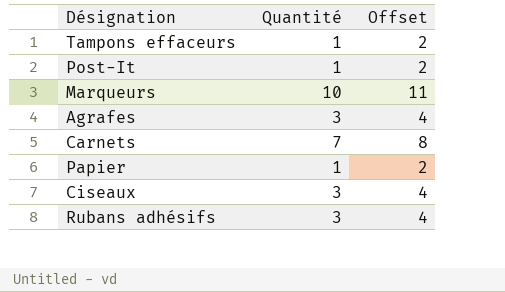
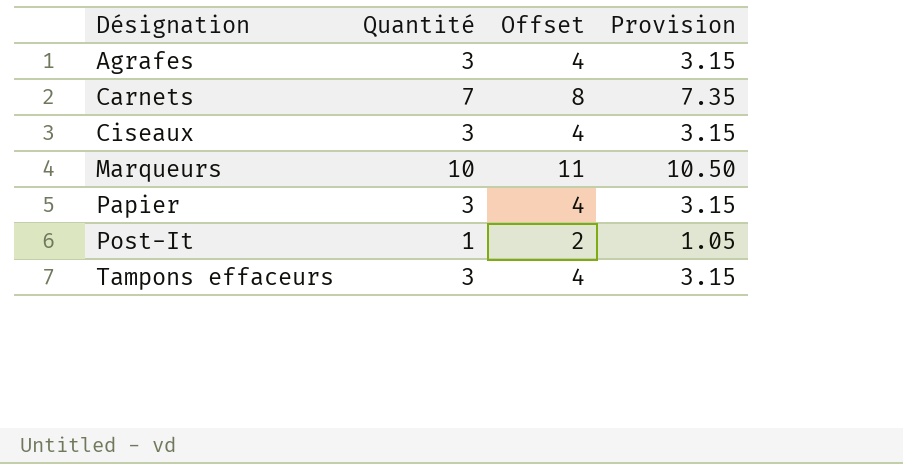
row order: none -> Désignation ascending
column Provision | formula: none -> [Quantité] * 1.05
row Rubans adhésifs: 3 | 4 -> none
Papier | Quantité: 1 -> 3
Papier | Offset: 2 -> 4
Tampons effaceurs | Quantité: 1 -> 3
Tampons effaceurs | Offset: 2 -> 4

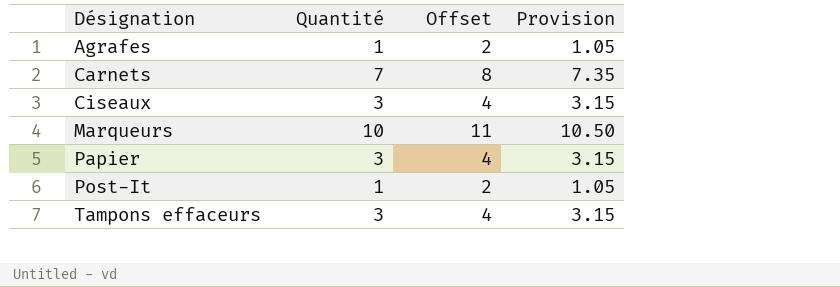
Agrafes | Quantité: 3 -> 1
Agrafes | Offset: 4 -> 2
Agrafes | Provision: 3.15 -> 1.05

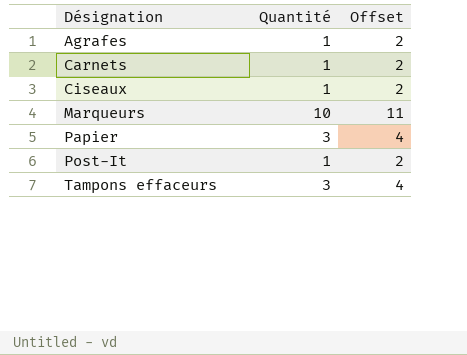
column Provision | formula: [Quantité] * 1.05 -> none
Carnets | Quantité: 7 -> 1
Carnets | Offset: 8 -> 2
Ciseaux | Quantité: 3 -> 1
Ciseaux | Offset: 4 -> 2

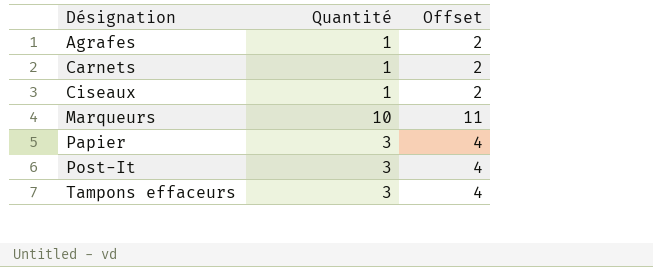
Post-It | Quantité: 1 -> 3
Post-It | Offset: 2 -> 4

